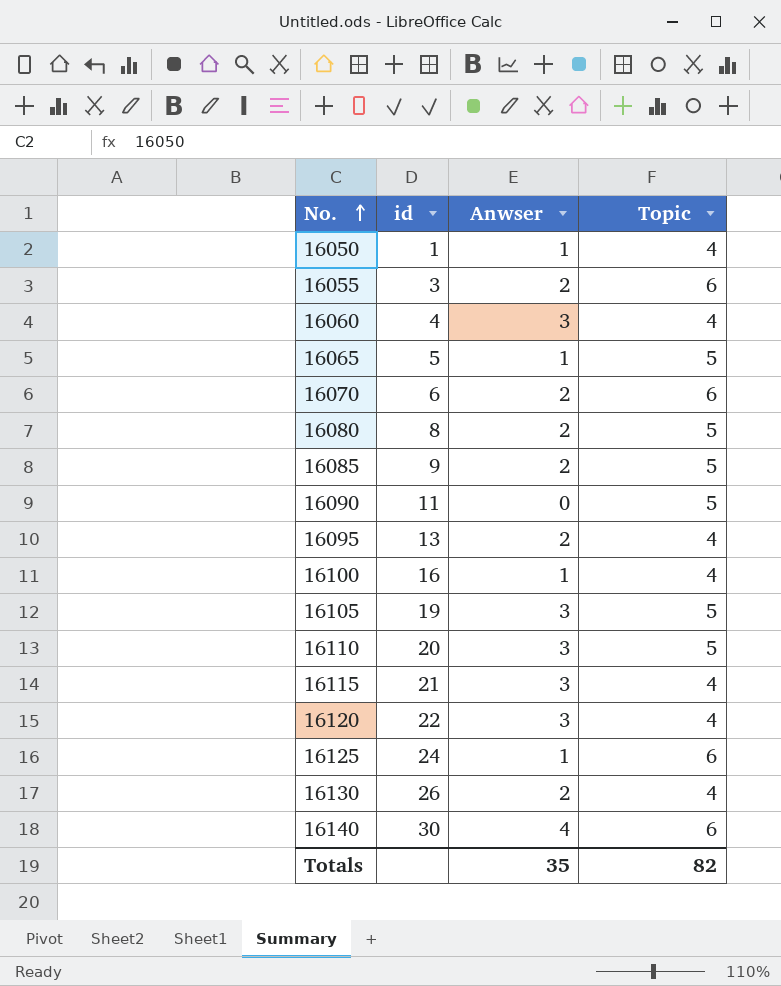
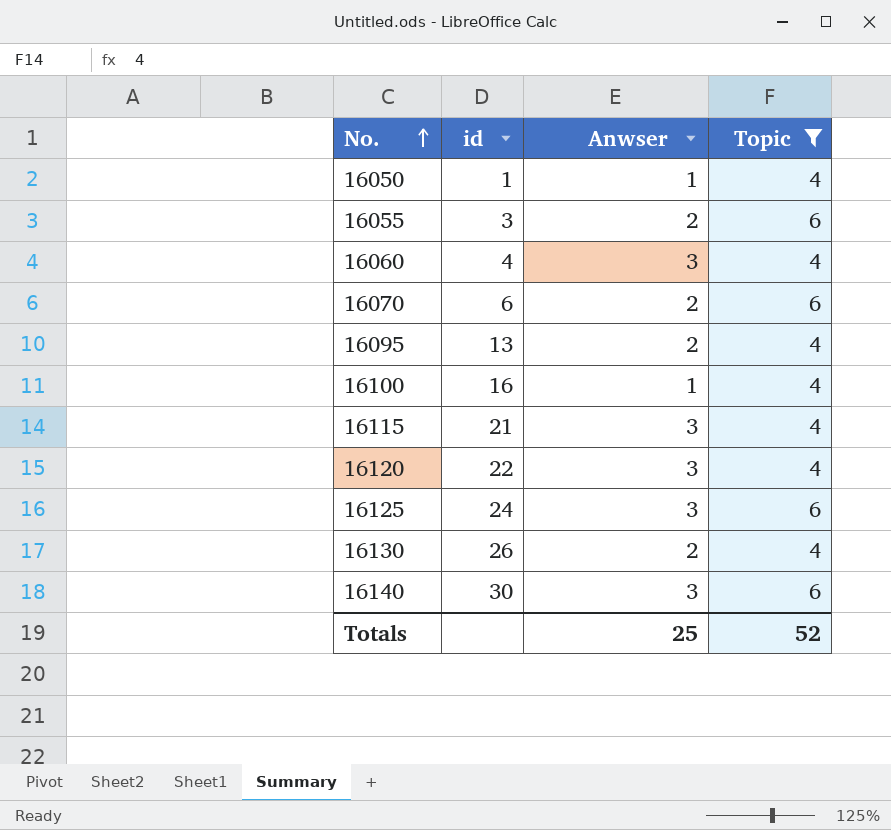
filter: none -> Topic != 5
16125 | Anwser: 1 -> 3
16140 | Anwser: 4 -> 3
Totals | Anwser: 35 -> 25
Totals | Topic: 82 -> 52

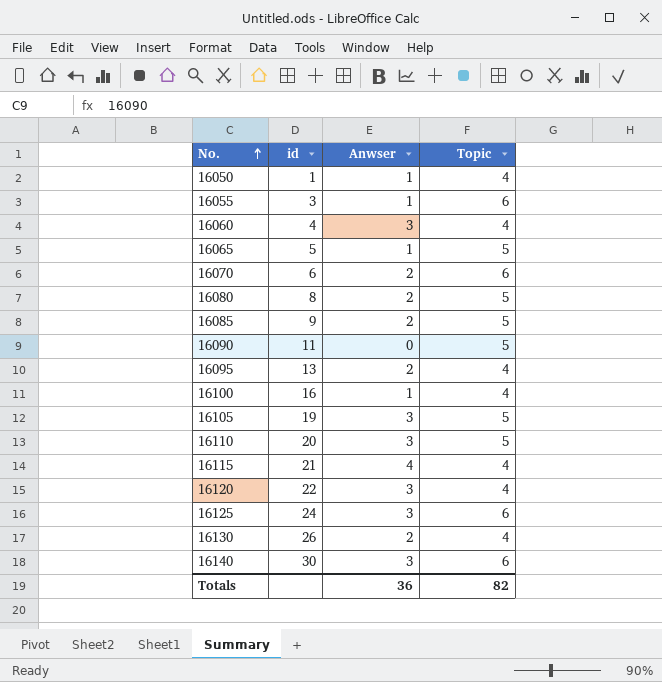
filter: Topic != 5 -> none
16055 | Anwser: 2 -> 1
16115 | Anwser: 3 -> 4
Totals | Anwser: 25 -> 36
Totals | Topic: 52 -> 82

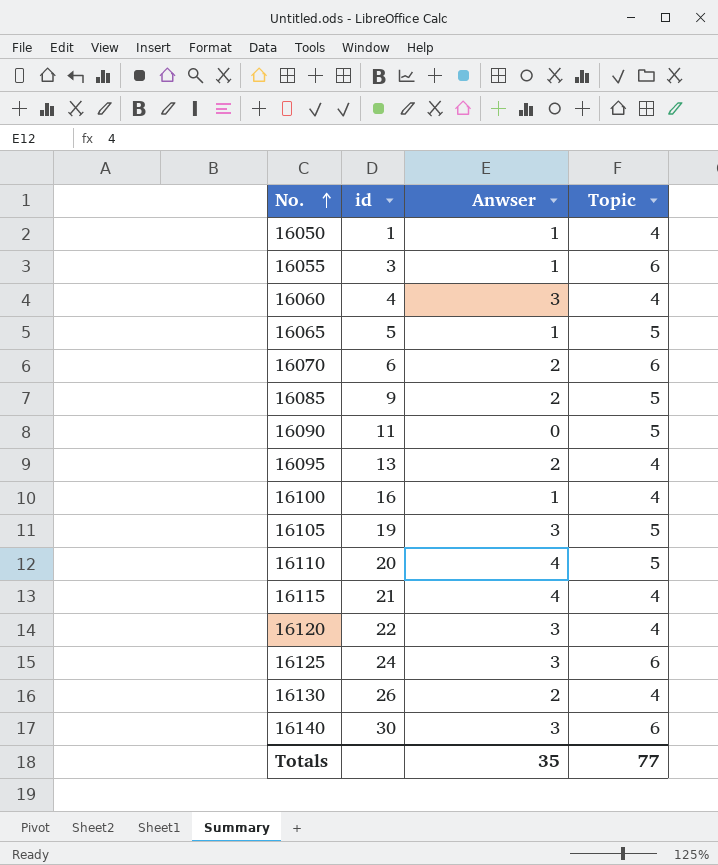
row 16080: 8 | 2 | 5 -> none
16110 | Anwser: 3 -> 4
Totals | Anwser: 36 -> 35
Totals | Topic: 82 -> 77

